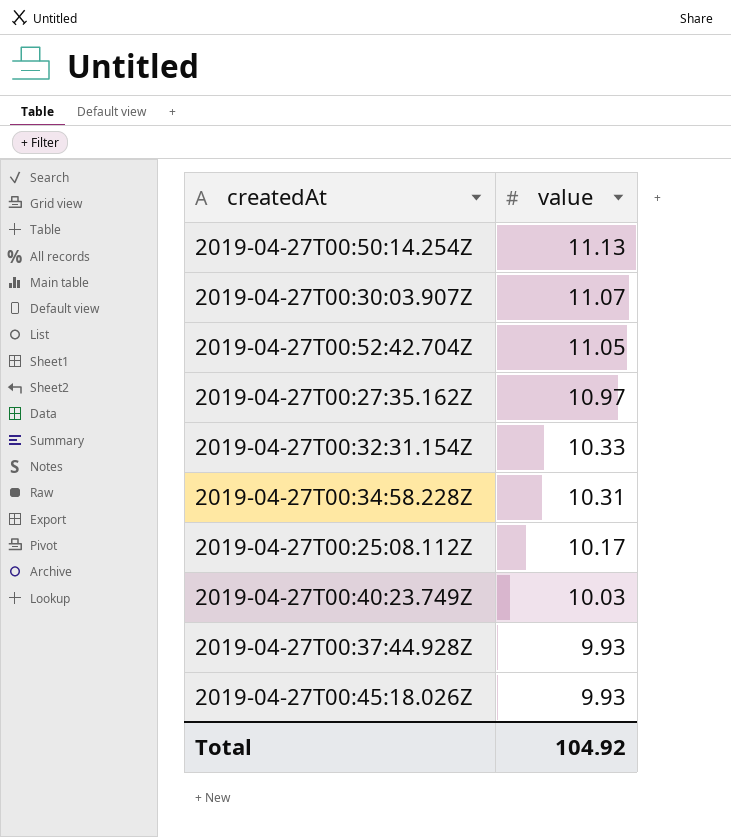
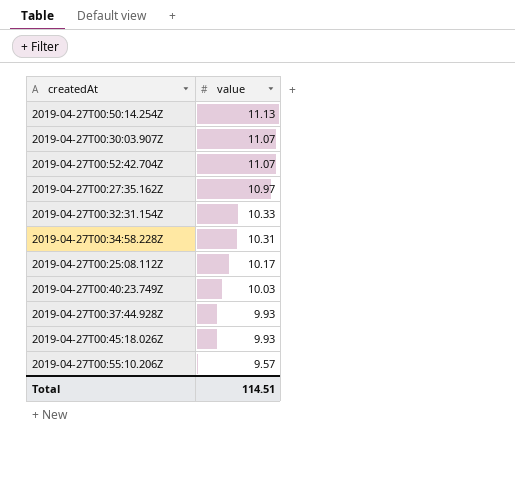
2019-04-27T00:52:42.704Z | value: 11.05 -> 11.07
row 2019-04-27T00:55:10.206Z: none -> 9.57
Total | value: 104.92 -> 114.51

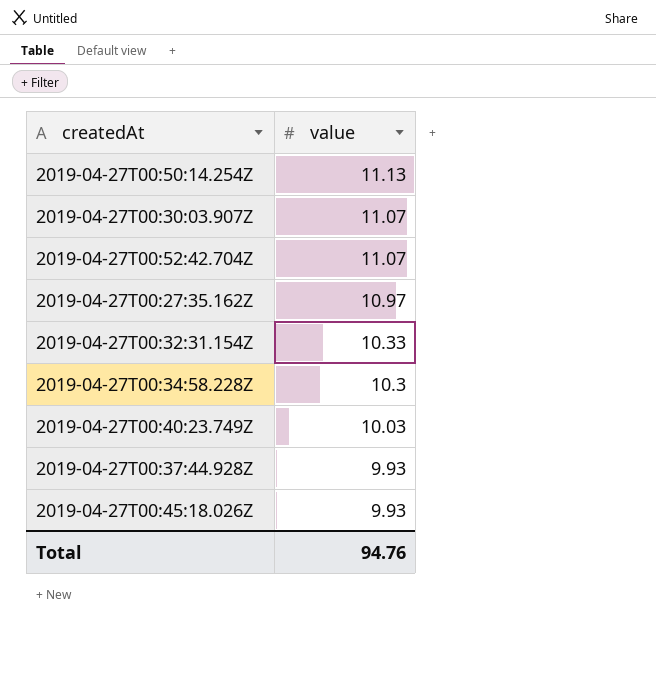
row 2019-04-27T00:25:08.112Z: 10.17 -> none
row 2019-04-27T00:55:10.206Z: 9.57 -> none
2019-04-27T00:34:58.228Z | value: 10.31 -> 10.3
Total | value: 114.51 -> 94.76

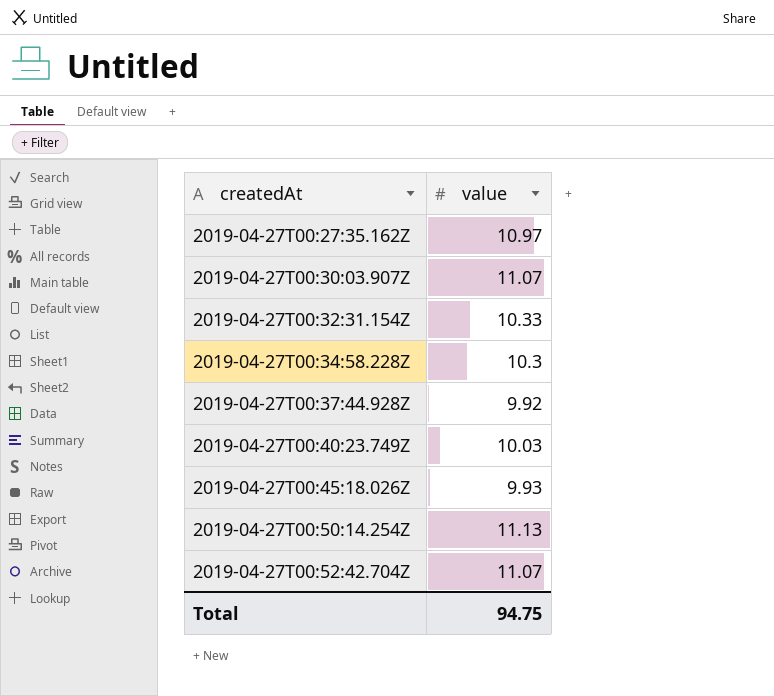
row order: value descending -> createdAt ascending
2019-04-27T00:37:44.928Z | value: 9.93 -> 9.92
Total | value: 94.76 -> 94.75

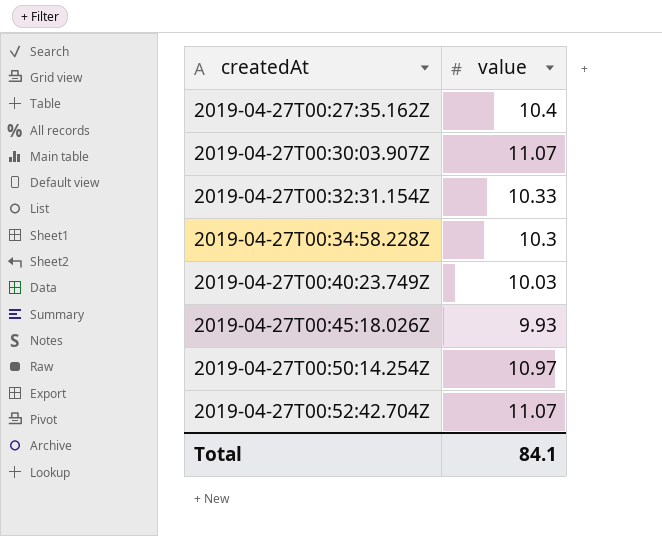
row 2019-04-27T00:37:44.928Z: 9.92 -> none
2019-04-27T00:27:35.162Z | value: 10.97 -> 10.4
2019-04-27T00:50:14.254Z | value: 11.13 -> 10.97
Total | value: 94.75 -> 84.1

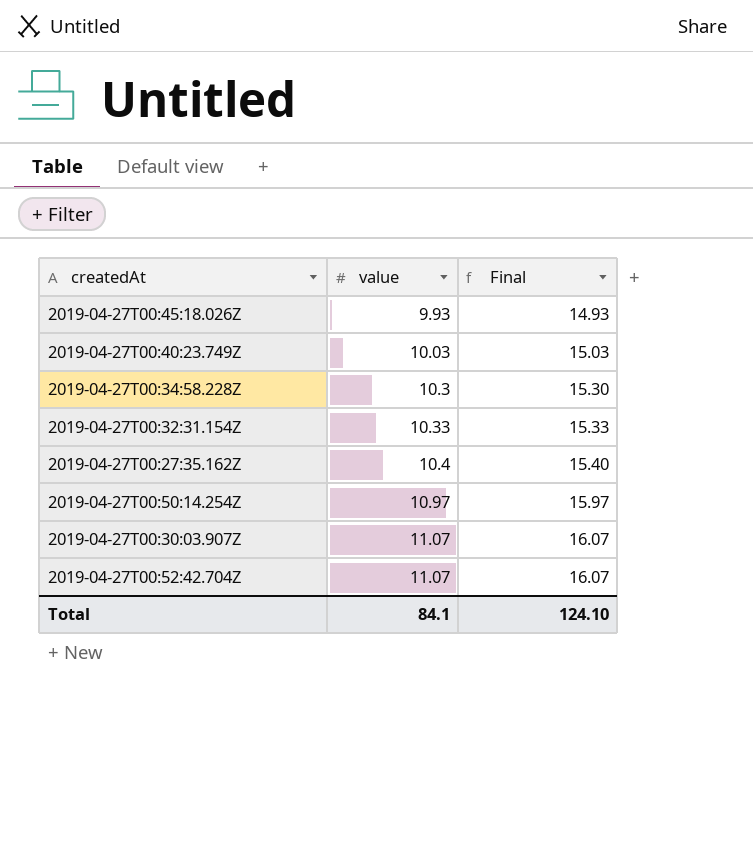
row order: createdAt ascending -> value ascending
column Final | formula: none -> [value] + 5

